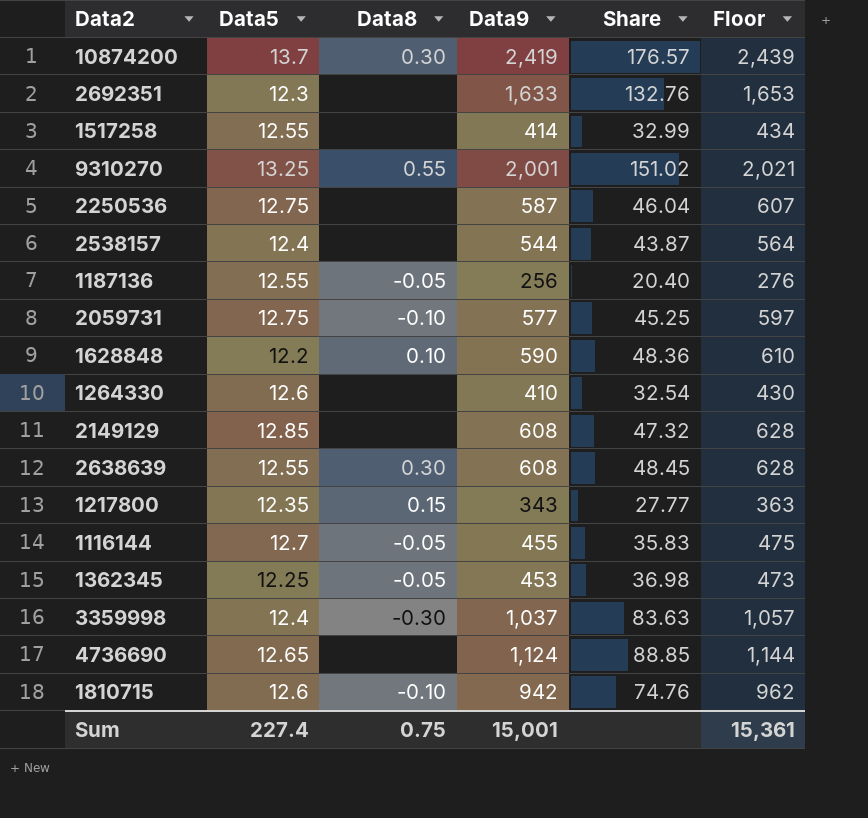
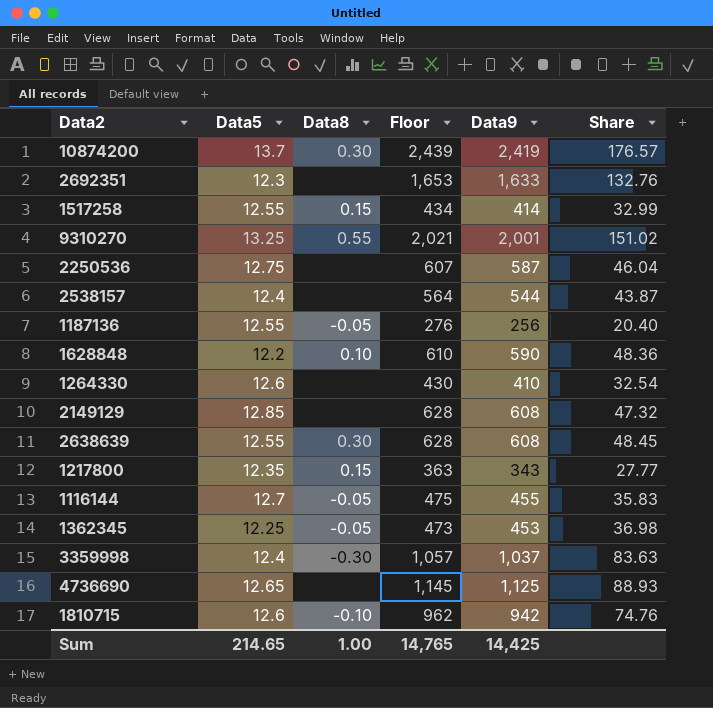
column Floor | position: 6 -> 4
row 2059731: 12.75 | -0.10 | 577 | 45.25 | 597 -> none
1517258 | Data8: none -> 0.15
4736690 | Floor: 1,144 -> 1,145
4736690 | Data9: 1,124 -> 1,125
4736690 | Share: 88.85 -> 88.93
Sum | Data5: 227.4 -> 214.65
Sum | Data8: 0.75 -> 1.00
Sum | Floor: 15,361 -> 14,765
Sum | Data9: 15,001 -> 14,425

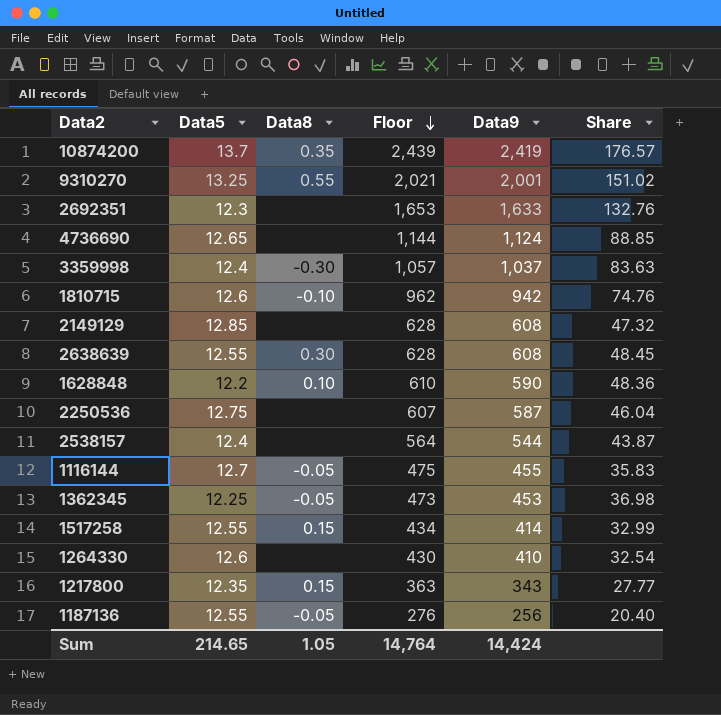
row order: none -> Floor descending
10874200 | Data8: 0.30 -> 0.35
4736690 | Floor: 1,145 -> 1,144
4736690 | Data9: 1,125 -> 1,124
4736690 | Share: 88.93 -> 88.85
Sum | Data8: 1.00 -> 1.05
Sum | Floor: 14,765 -> 14,764
Sum | Data9: 14,425 -> 14,424

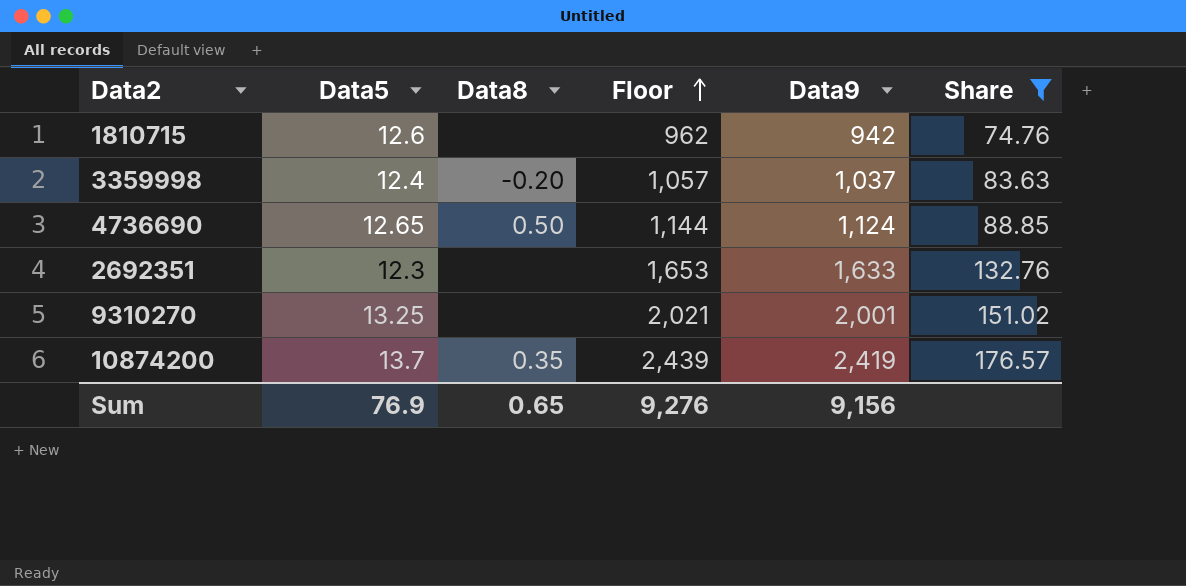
filter: none -> Share >= 74.76
row order: Floor descending -> Floor ascending
1810715 | Data8: -0.10 -> none
3359998 | Data8: -0.30 -> -0.20
4736690 | Data8: none -> 0.50
9310270 | Data8: 0.55 -> none
Sum | Data5: 214.65 -> 76.9
Sum | Data8: 1.05 -> 0.65
Sum | Floor: 14,764 -> 9,276
Sum | Data9: 14,424 -> 9,156

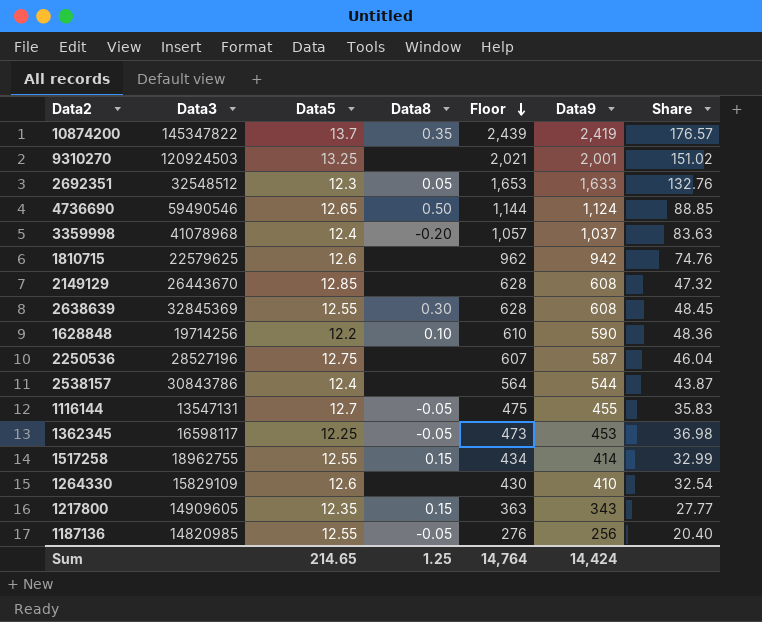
filter: Share >= 74.76 -> none
row order: Floor ascending -> Floor descending
column Data3 | position: none -> 2
2692351 | Data8: none -> 0.05
Sum | Data5: 76.9 -> 214.65
Sum | Data8: 0.65 -> 1.25
Sum | Floor: 9,276 -> 14,764
Sum | Data9: 9,156 -> 14,424

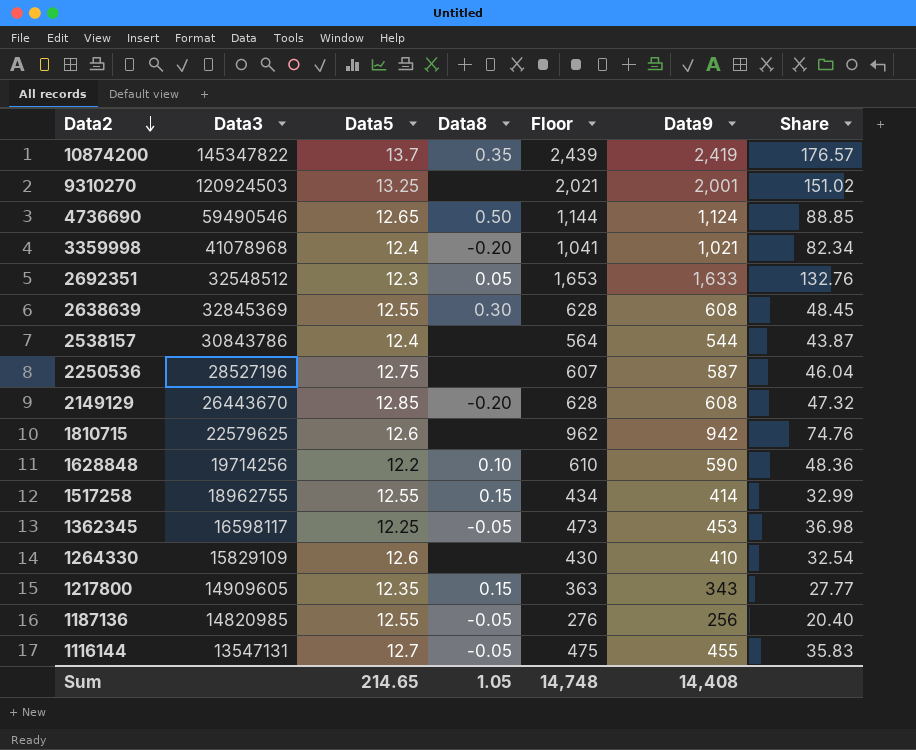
row order: Floor descending -> Data2 descending
3359998 | Floor: 1,057 -> 1,041
3359998 | Data9: 1,037 -> 1,021
3359998 | Share: 83.63 -> 82.34
2149129 | Data8: none -> -0.20
Sum | Data8: 1.25 -> 1.05
Sum | Floor: 14,764 -> 14,748
Sum | Data9: 14,424 -> 14,408

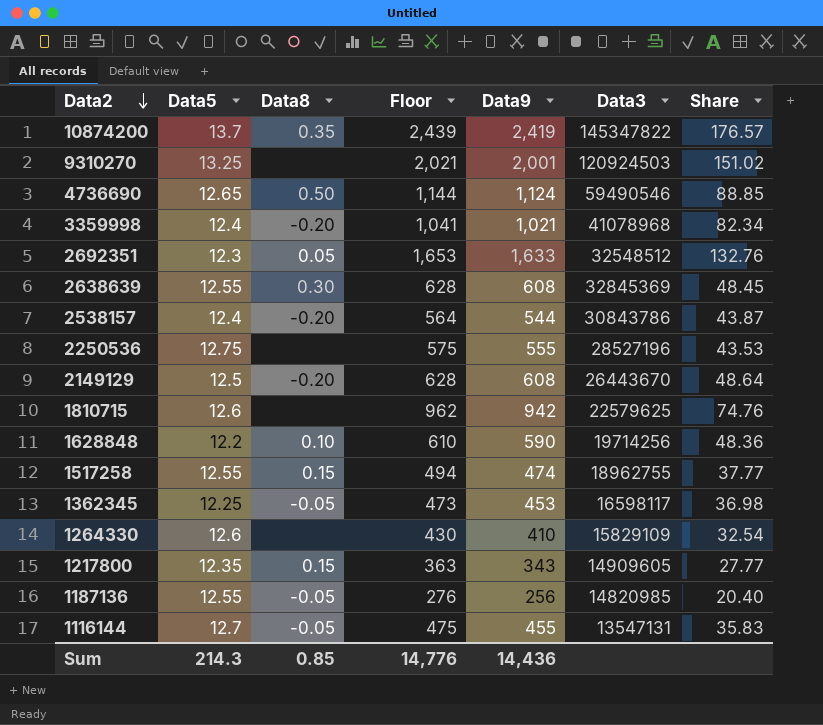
column Data3 | position: 2 -> 6
2538157 | Data8: none -> -0.20
2250536 | Floor: 607 -> 575
2250536 | Data9: 587 -> 555
2250536 | Share: 46.04 -> 43.53
2149129 | Data5: 12.85 -> 12.5
2149129 | Share: 47.32 -> 48.64
1517258 | Floor: 434 -> 494
1517258 | Data9: 414 -> 474
1517258 | Share: 32.99 -> 37.77
Sum | Data5: 214.65 -> 214.3
Sum | Data8: 1.05 -> 0.85
Sum | Floor: 14,748 -> 14,776
Sum | Data9: 14,408 -> 14,436

